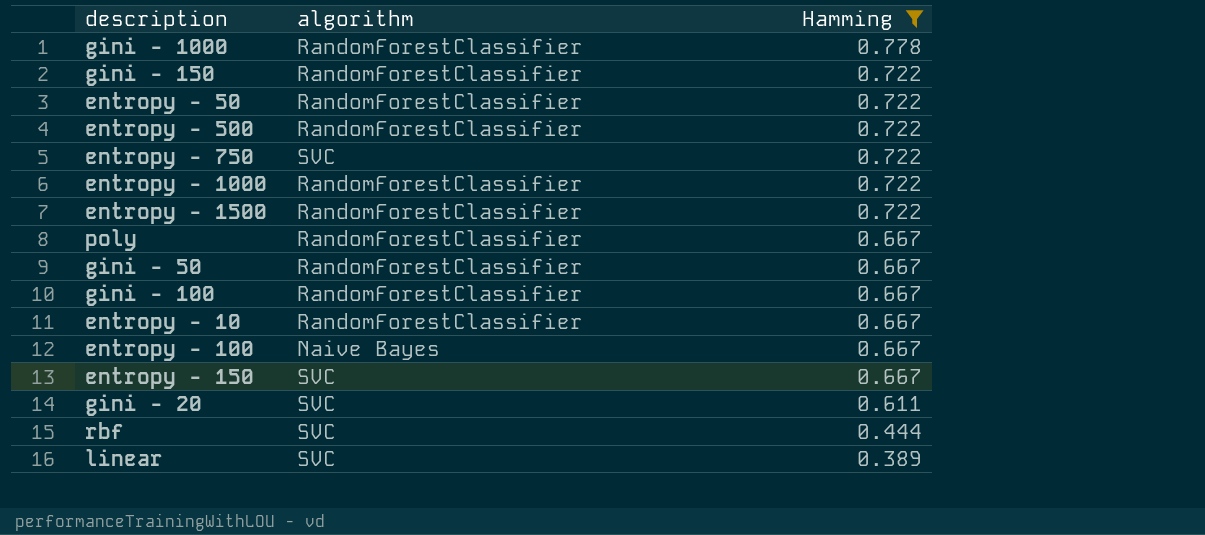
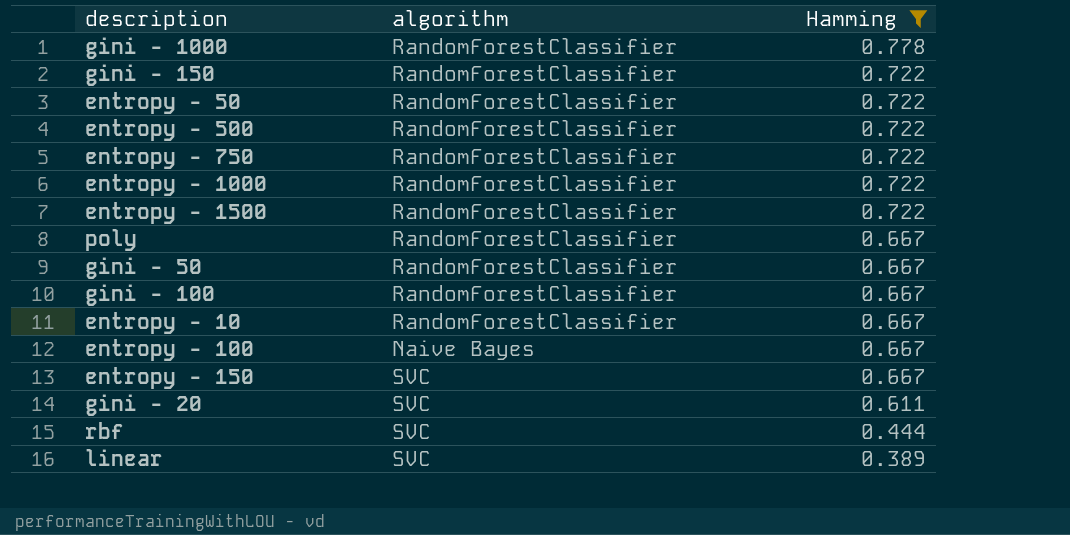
entropy - 750 | algorithm: SVC -> RandomForestClassifier

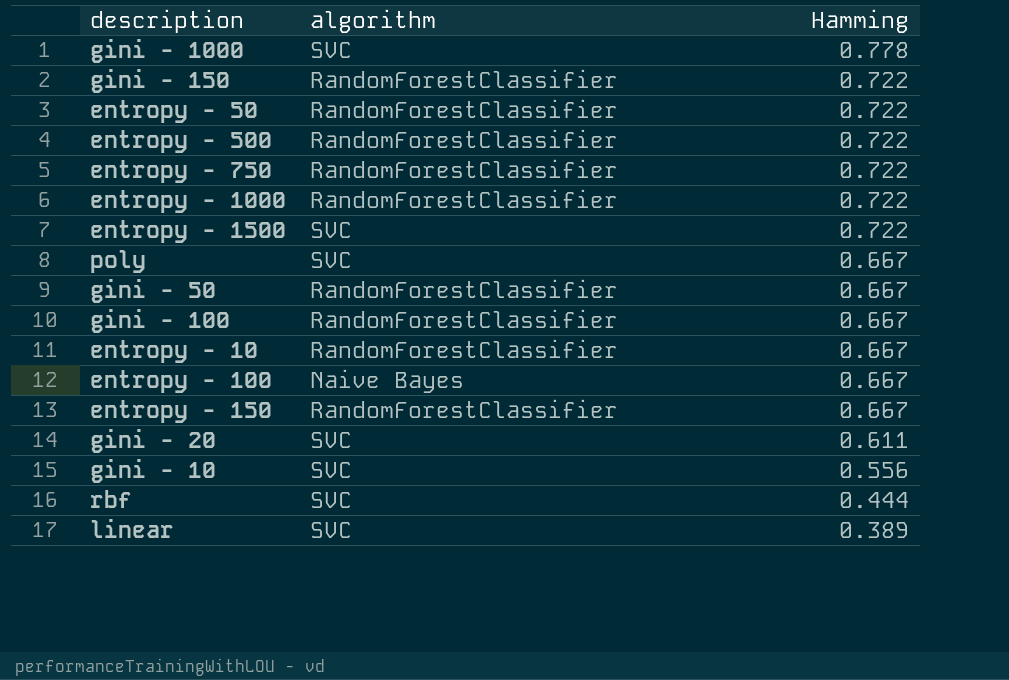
filter: Hamming != 0.556 -> none
gini - 1000 | algorithm: RandomForestClassifier -> SVC
entropy - 1500 | algorithm: RandomForestClassifier -> SVC
poly | algorithm: RandomForestClassifier -> SVC
entropy - 150 | algorithm: SVC -> RandomForestClassifier

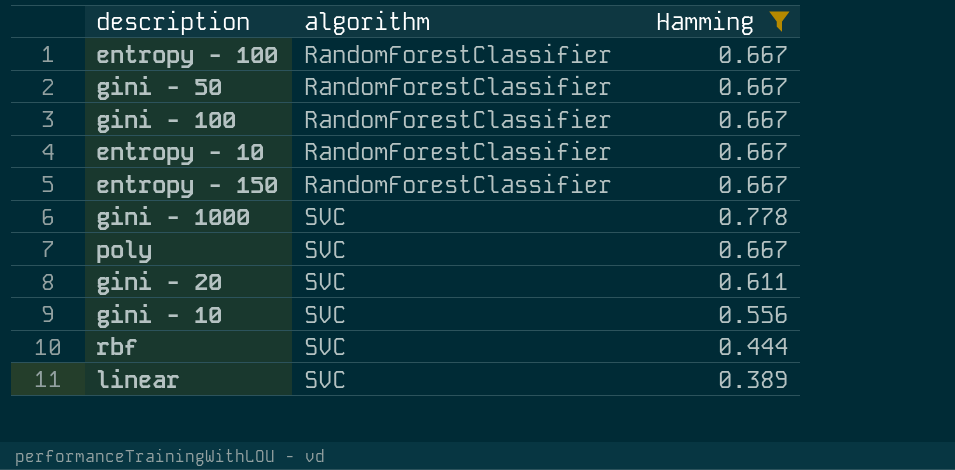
filter: none -> Hamming != 0.722
row order: Hamming descending -> algorithm ascending
entropy - 100 | algorithm: Naive Bayes -> RandomForestClassifier

